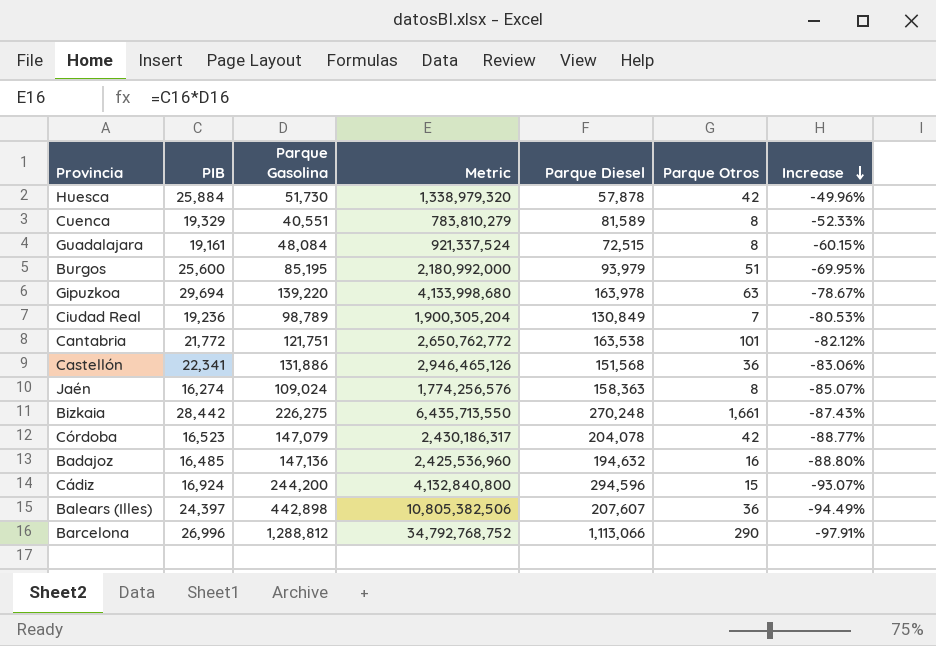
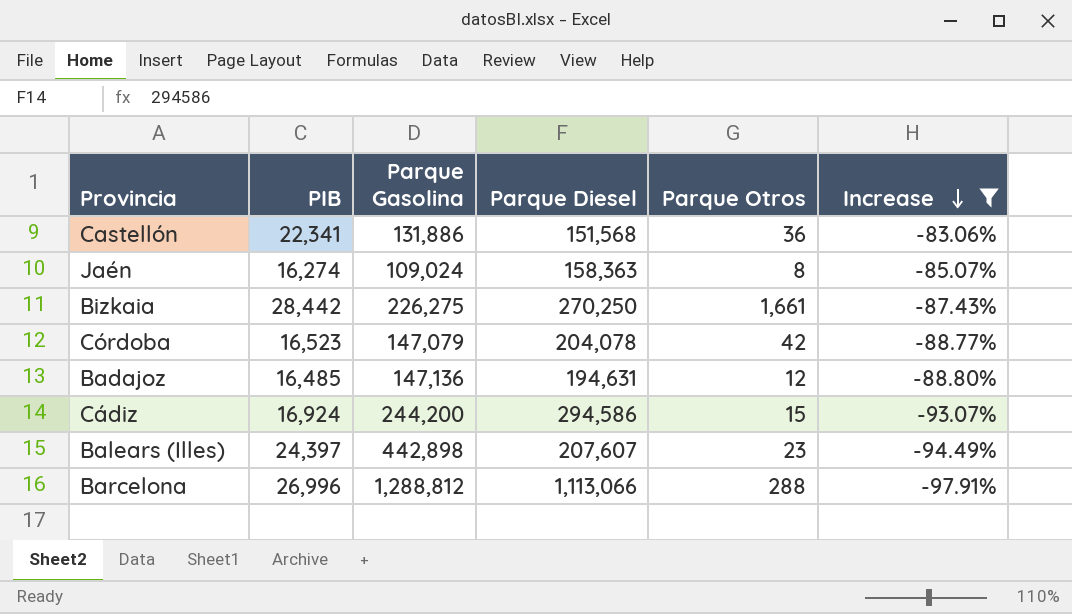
filter: none -> Increase <= -83.06%
column Metric | formula: [PIB] * [Parque Gasolina] -> none
Bizkaia | Parque Diesel: 270,248 -> 270,250
Badajoz | Parque Diesel: 194,632 -> 194,631
Badajoz | Parque Otros: 16 -> 12
Cádiz | Parque Diesel: 294,596 -> 294,586
Balears (Illes) | Parque Otros: 36 -> 23
Barcelona | Parque Otros: 290 -> 288

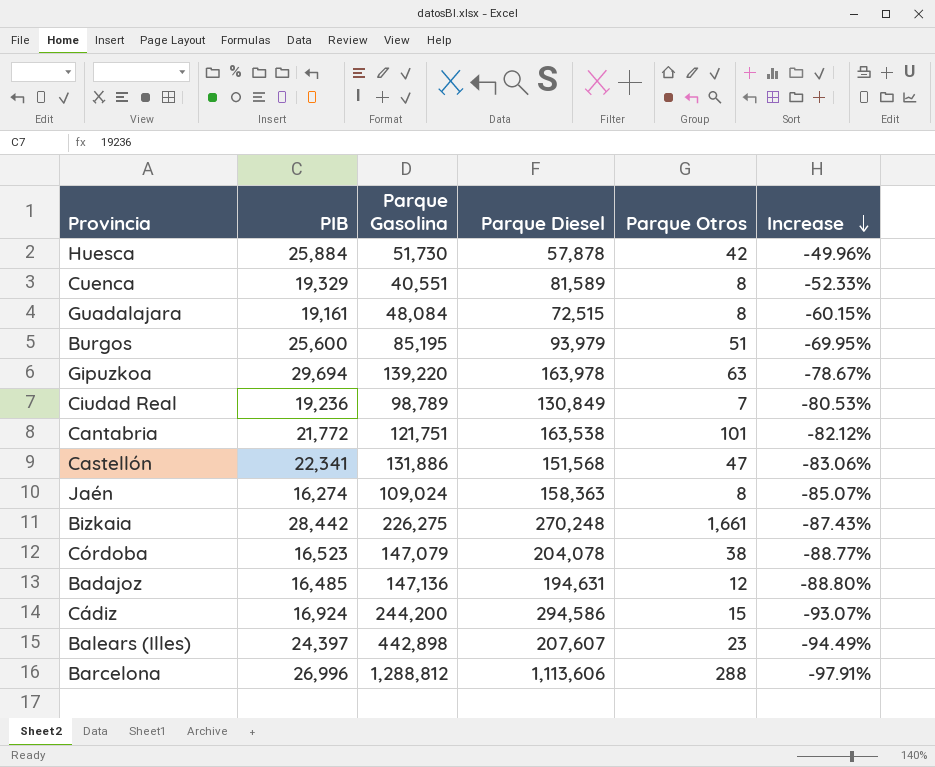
filter: Increase <= -83.06% -> none
Castellón | Parque Otros: 36 -> 47
Bizkaia | Parque Diesel: 270,250 -> 270,248
Córdoba | Parque Otros: 42 -> 38
Barcelona | Parque Diesel: 1,113,066 -> 1,113,606

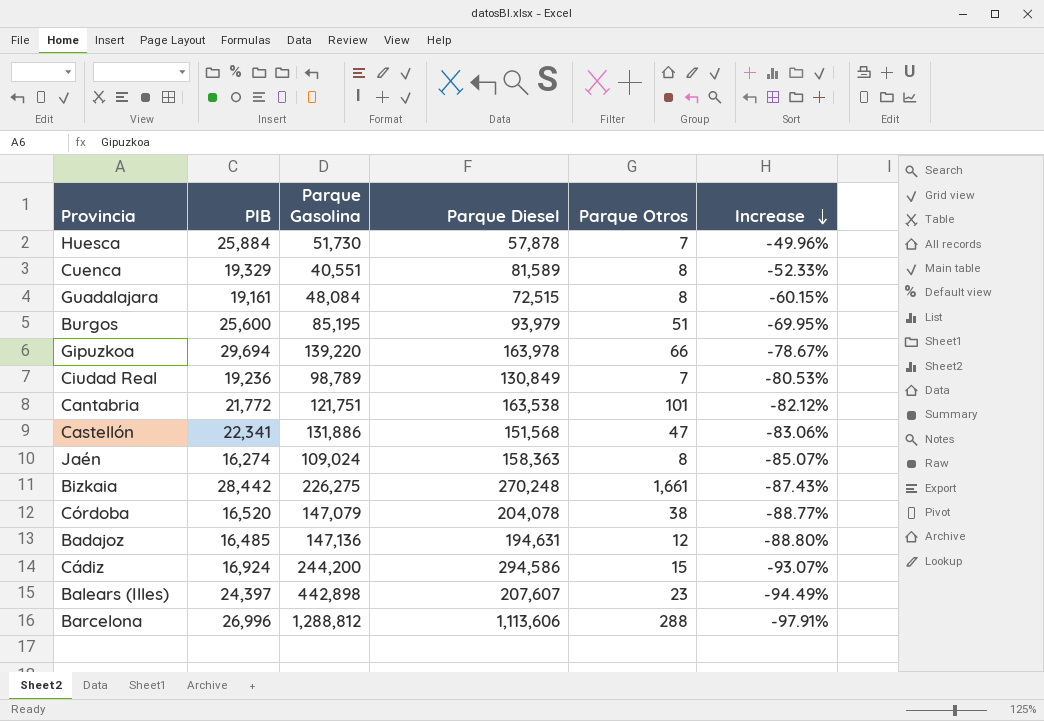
Huesca | Parque Otros: 42 -> 7
Gipuzkoa | Parque Otros: 63 -> 66
Córdoba | PIB: 16,523 -> 16,520

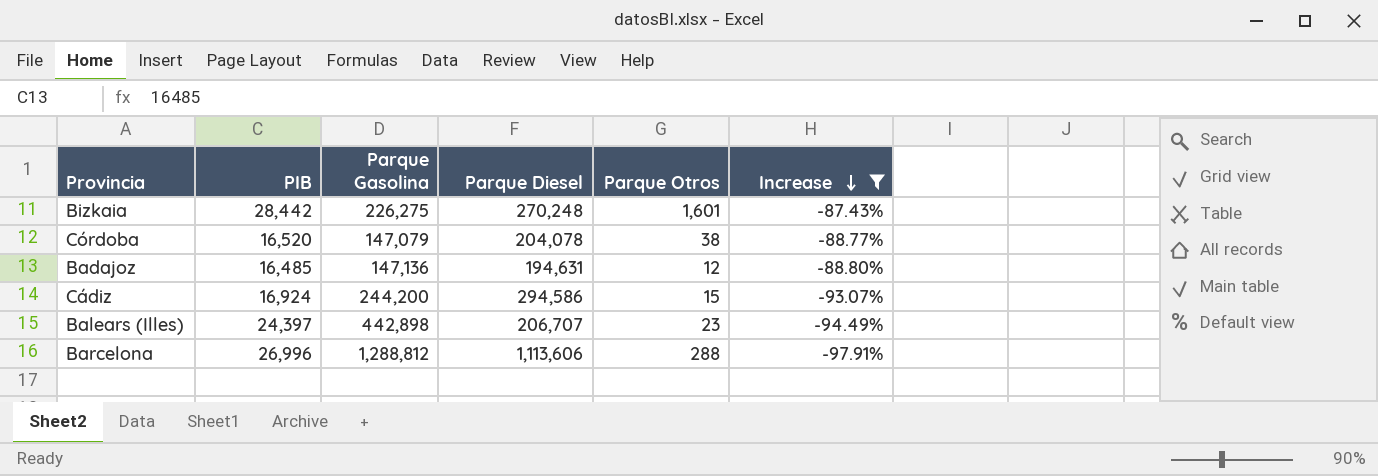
filter: none -> Increase <= -87.43%
Bizkaia | Parque Otros: 1,661 -> 1,601
Balears (Illes) | Parque Diesel: 207,607 -> 206,707

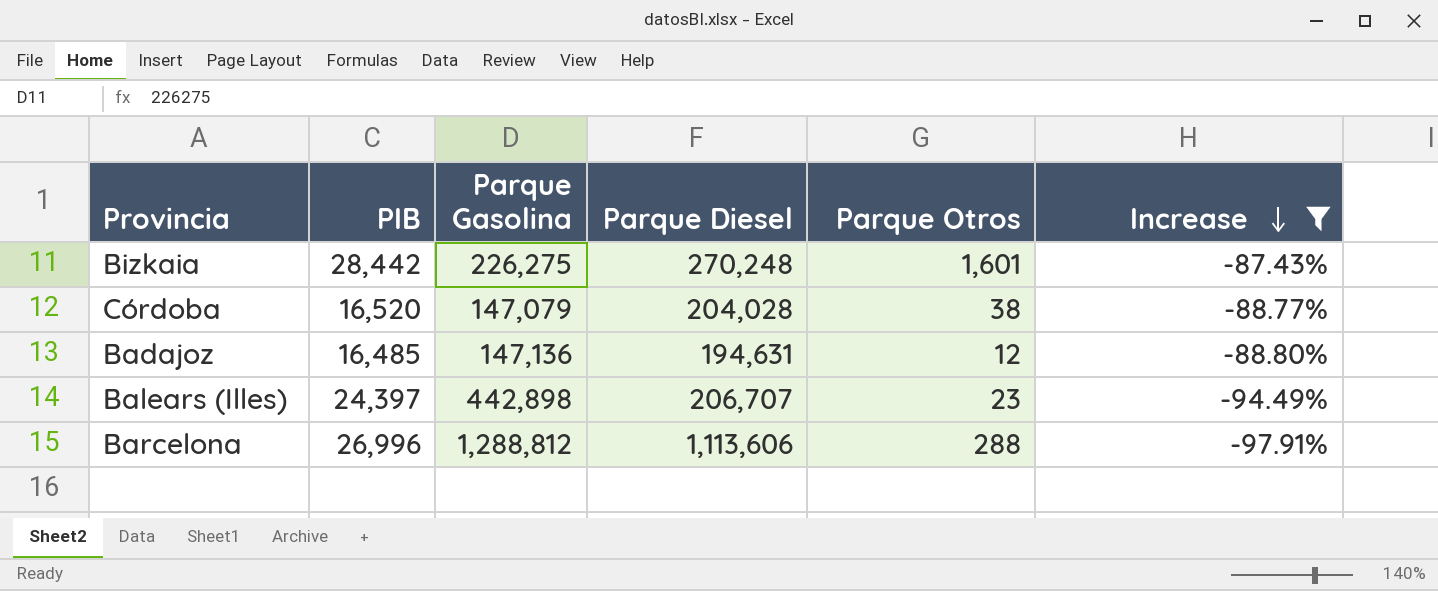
row Cádiz: 16,924 | 244,200 | 294,586 | 15 | -93.07% -> none
Córdoba | Parque Diesel: 204,078 -> 204,028

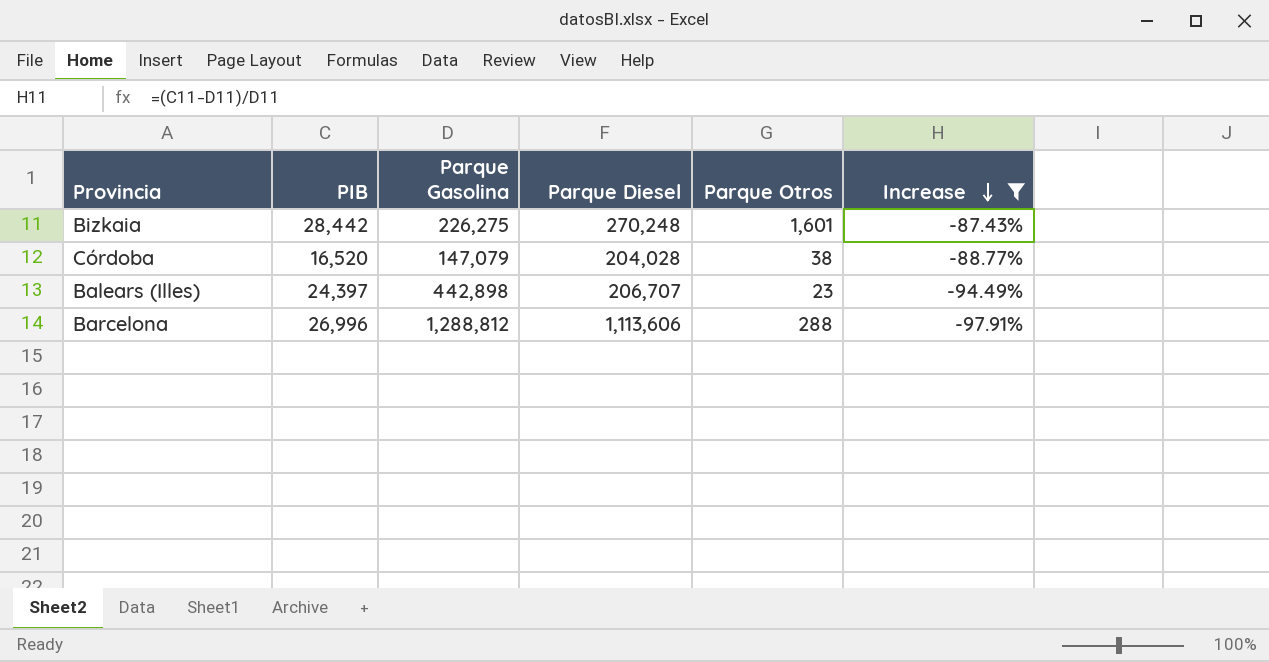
row Badajoz: 16,485 | 147,136 | 194,631 | 12 | -88.80% -> none

